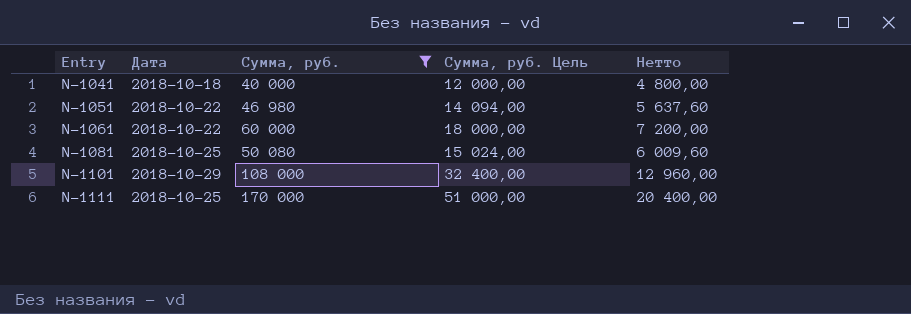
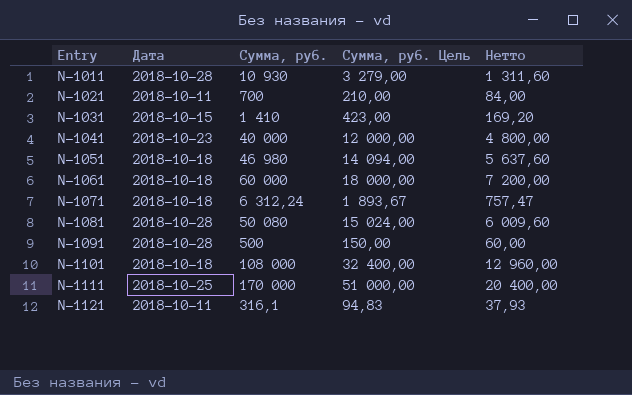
filter: Сумма, руб. >= 40 000 -> none
N-1041 | Дата: 2018-10-18 -> 2018-10-23
N-1051 | Дата: 2018-10-22 -> 2018-10-18
N-1061 | Дата: 2018-10-22 -> 2018-10-18
N-1081 | Дата: 2018-10-25 -> 2018-10-28
N-1101 | Дата: 2018-10-29 -> 2018-10-18

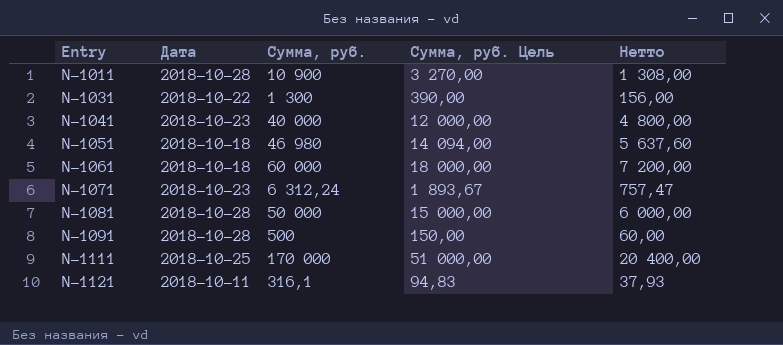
row N-1021: 2018-10-11 | 700 | 210,00 | 84,00 -> none
row N-1101: 2018-10-18 | 108 000 | 32 400,00 | 12 960,00 -> none
N-1011 | Сумма, руб.: 10 930 -> 10 900
N-1011 | Сумма, руб. Цель: 3 279,00 -> 3 270,00
N-1011 | Нетто: 1 311,60 -> 1 308,00
N-1031 | Дата: 2018-10-15 -> 2018-10-22
N-1031 | Сумма, руб.: 1 410 -> 1 300
N-1031 | Сумма, руб. Цель: 423,00 -> 390,00
N-1031 | Нетто: 169,20 -> 156,00
N-1071 | Дата: 2018-10-18 -> 2018-10-23
N-1081 | Сумма, руб.: 50 080 -> 50 000
N-1081 | Сумма, руб. Цель: 15 024,00 -> 15 000,00
N-1081 | Нетто: 6 009,60 -> 6 000,00

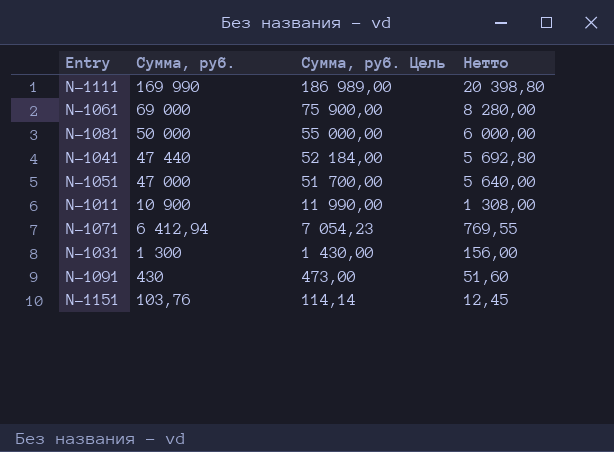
row order: Entry ascending -> Сумма, руб. descending
column Дата | position: 2 -> none
column Сумма, руб. Цель | formula: [Сумма, руб.] * 0,3 -> [Сумма, руб.] * 1,1
row N-1121: 2018-10-11 | 316,1 | 94,83 | 37,93 -> none
N-1111 | Сумма, руб.: 170 000 -> 169 990
N-1111 | Нетто: 20 400,00 -> 20 398,80
N-1061 | Сумма, руб.: 60 000 -> 69 000
N-1061 | Нетто: 7 200,00 -> 8 280,00
N-1041 | Сумма, руб.: 40 000 -> 47 440
N-1041 | Нетто: 4 800,00 -> 5 692,80
N-1051 | Сумма, руб.: 46 980 -> 47 000
N-1051 | Нетто: 5 637,60 -> 5 640,00
N-1071 | Сумма, руб.: 6 312,24 -> 6 412,94
N-1071 | Нетто: 757,47 -> 769,55
N-1091 | Сумма, руб.: 500 -> 430
N-1091 | Нетто: 60,00 -> 51,60
row N-1151: none -> 103,76 | 114,14 | 12,45

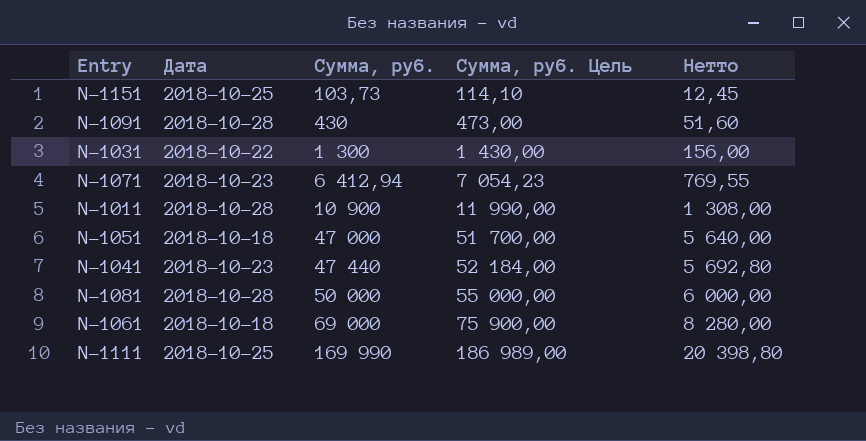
row order: Сумма, руб. descending -> Сумма, руб. ascending
column Дата | position: none -> 2
N-1151 | Сумма, руб.: 103,76 -> 103,73
N-1151 | Сумма, руб. Цель: 114,14 -> 114,10

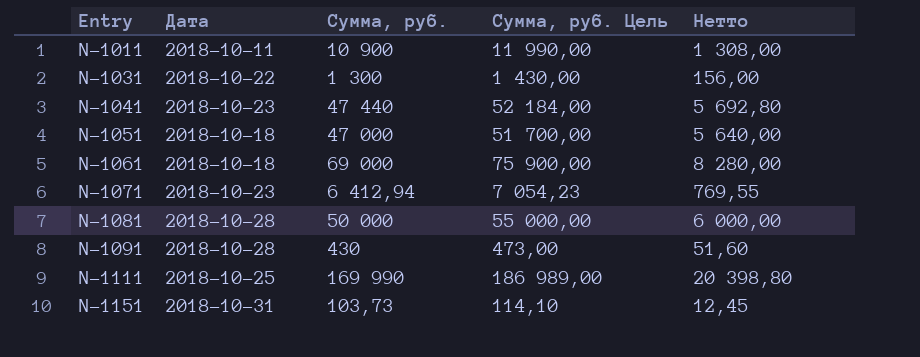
row order: Сумма, руб. ascending -> Entry ascending
N-1011 | Дата: 2018-10-28 -> 2018-10-11
N-1151 | Дата: 2018-10-25 -> 2018-10-31

